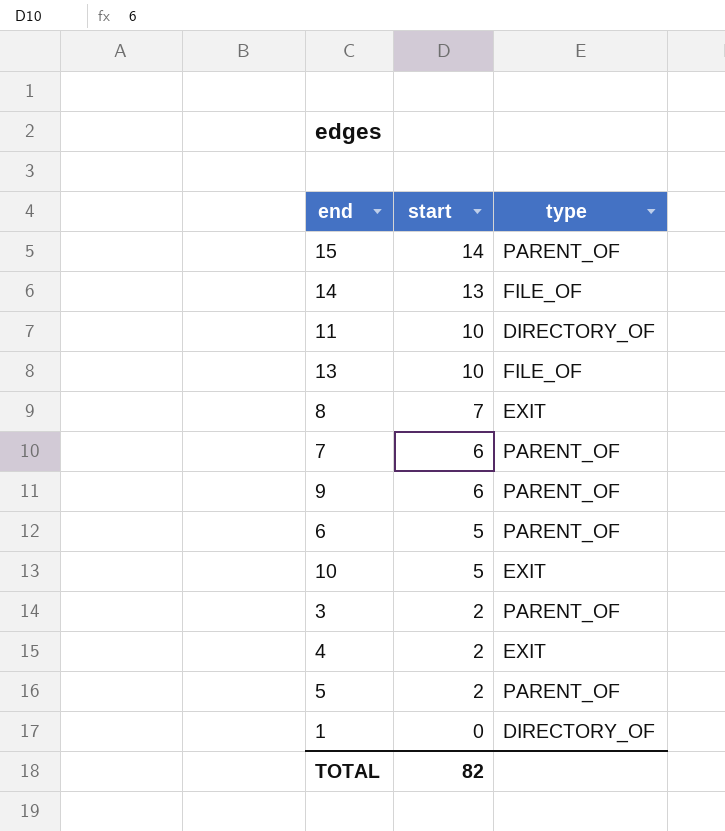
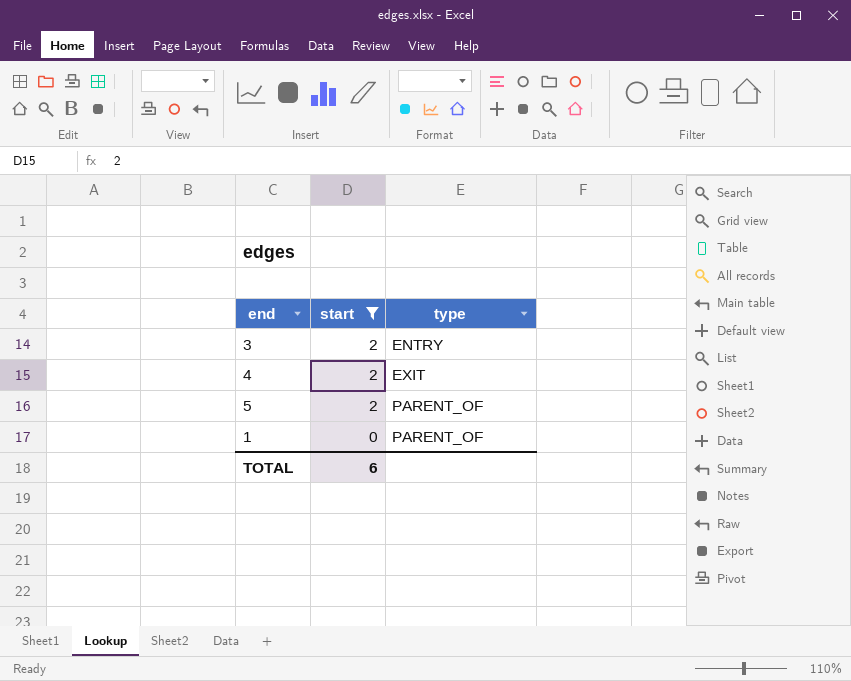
filter: none -> start <= 2
3 | type: PARENT_OF -> ENTRY
1 | type: DIRECTORY_OF -> PARENT_OF
TOTAL | start: 82 -> 6

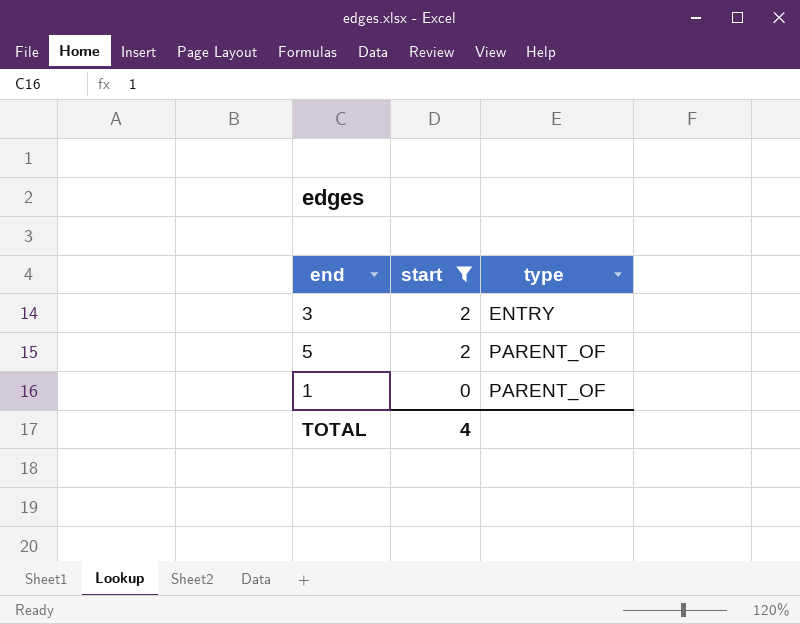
row 4: 2 | EXIT -> none
TOTAL | start: 6 -> 4

